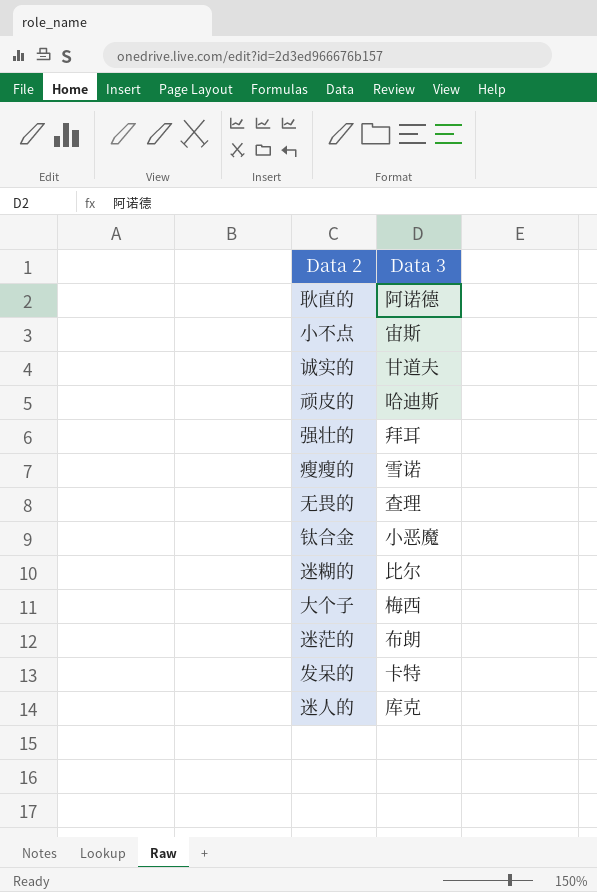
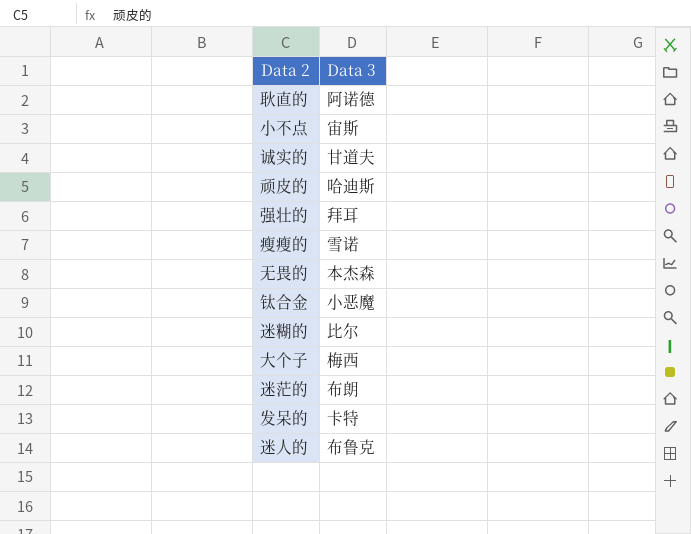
无畏的 | Data 3: 查理 -> 本杰森
迷人的 | Data 3: 库克 -> 布鲁克

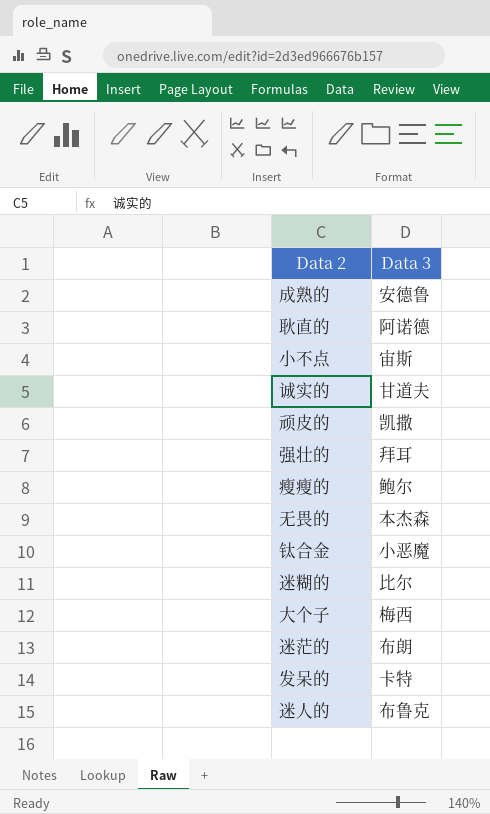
row 成熟的: none -> 安德鲁
顽皮的 | Data 3: 哈迪斯 -> 凯撒
瘦瘦的 | Data 3: 雪诺 -> 鲍尔

